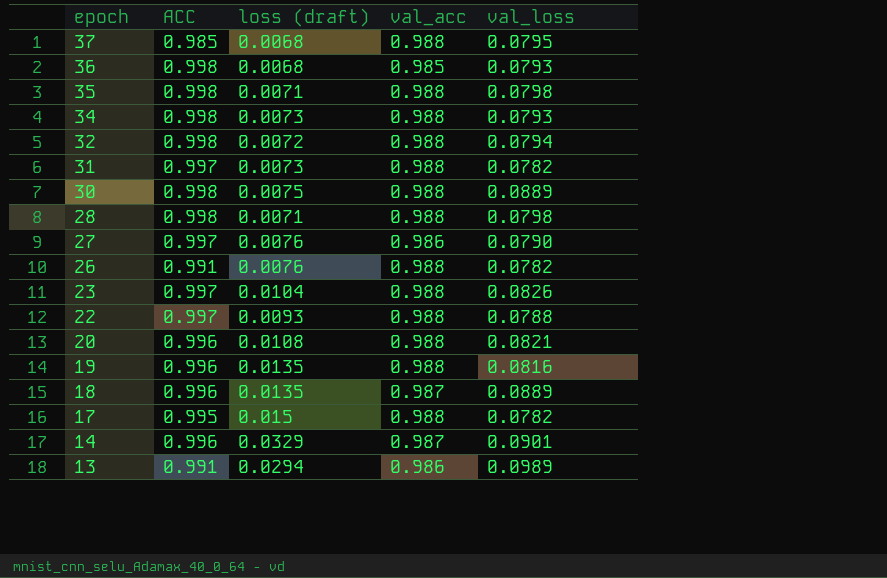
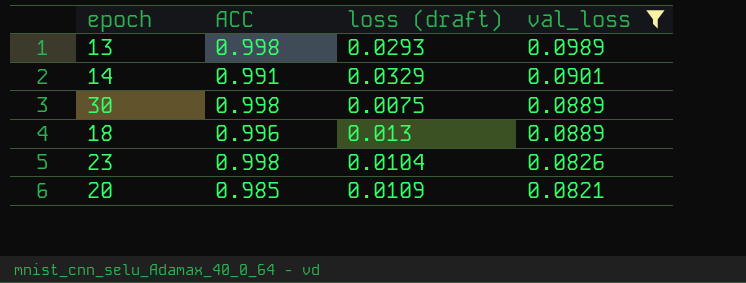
filter: none -> val_loss >= 0.0821
row order: epoch descending -> val_loss descending
column val_acc | position: 4 -> none
13 | ACC: 0.991 -> 0.998
13 | loss (draft): 0.0294 -> 0.0293
14 | ACC: 0.996 -> 0.991
18 | loss (draft): 0.0135 -> 0.013
23 | ACC: 0.997 -> 0.998
20 | ACC: 0.996 -> 0.985
20 | loss (draft): 0.0108 -> 0.0109

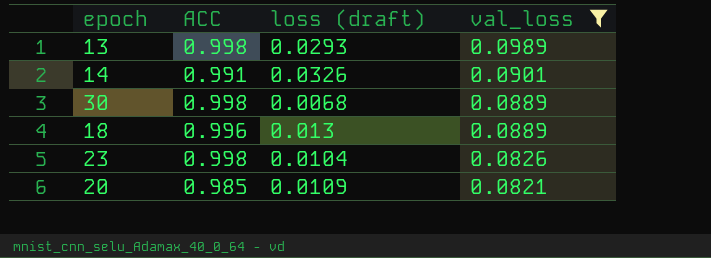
14 | loss (draft): 0.0329 -> 0.0326
30 | loss (draft): 0.0075 -> 0.0068

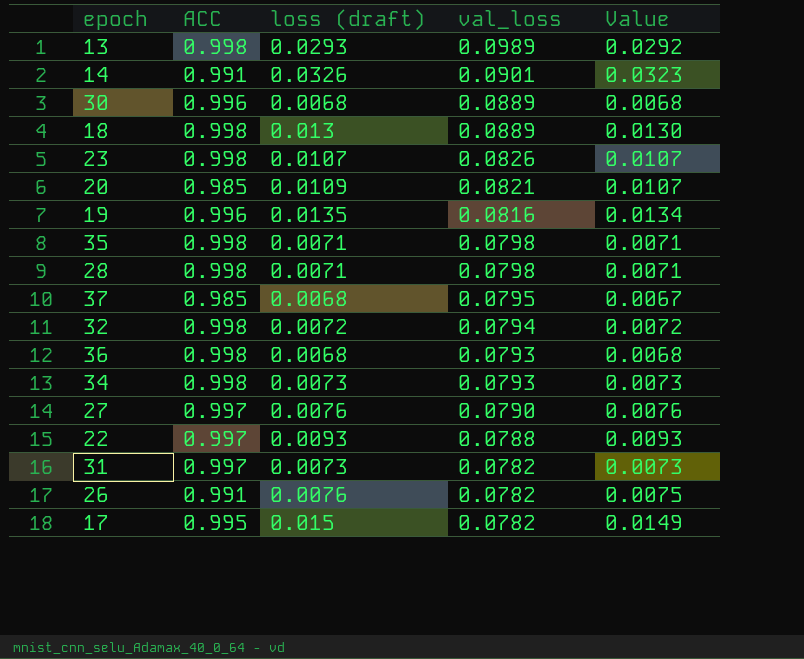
filter: val_loss >= 0.0821 -> none
column Value | formula: none -> [ACC] * [loss (draft)]
30 | ACC: 0.998 -> 0.996
18 | ACC: 0.996 -> 0.998
23 | loss (draft): 0.0104 -> 0.0107

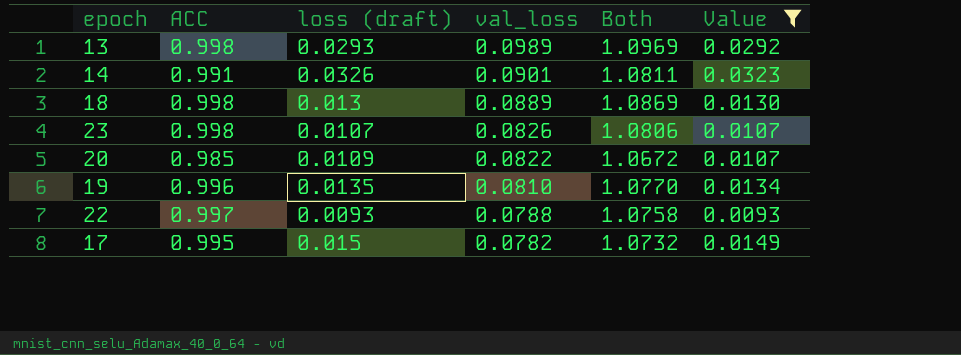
filter: none -> Value >= 0.0093
column Both | formula: none -> [ACC] + [val_loss]
20 | val_loss: 0.0821 -> 0.0822
19 | val_loss: 0.0816 -> 0.0810

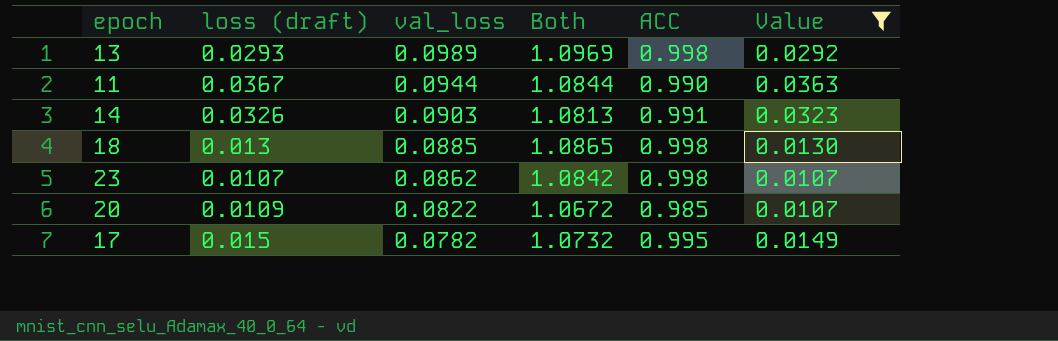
column ACC | position: 2 -> 5
row 19: 0.996 | 0.0135 | 0.0810 | 1.0770 | 0.0134 -> none
row 22: 0.997 | 0.0093 | 0.0788 | 1.0758 | 0.0093 -> none
row 11: none -> 0.0367 | 0.0944 | 1.0844 | 0.990 | 0.0363
14 | val_loss: 0.0901 -> 0.0903
14 | Both: 1.0811 -> 1.0813
18 | val_loss: 0.0889 -> 0.0885
18 | Both: 1.0869 -> 1.0865
23 | val_loss: 0.0826 -> 0.0862
23 | Both: 1.0806 -> 1.0842

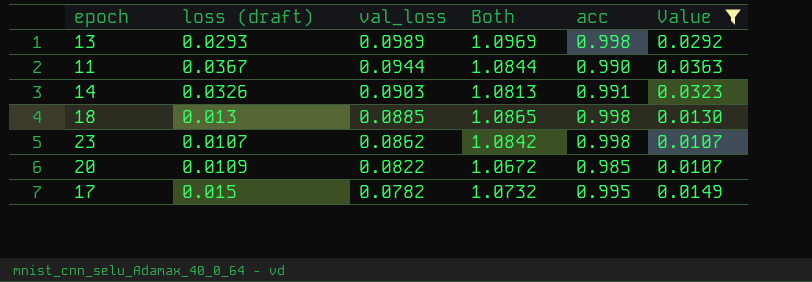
column name: ACC -> acc

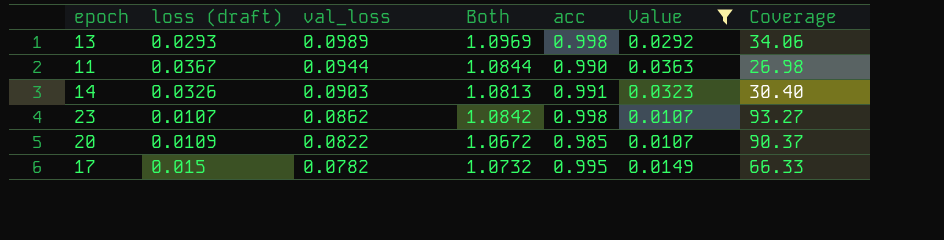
column Coverage | formula: none -> [acc] / [loss (draft)]
row 18: 0.013 | 0.0885 | 1.0865 | 0.998 | 0.0130 -> none

